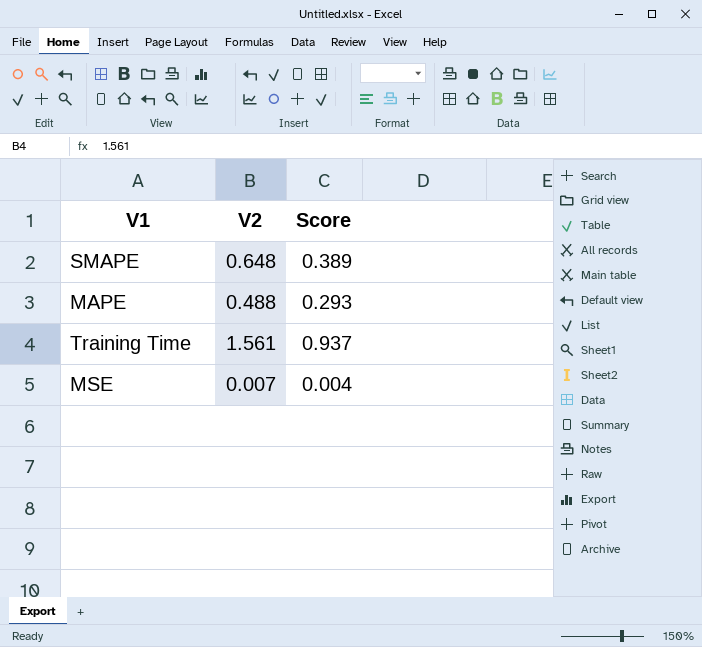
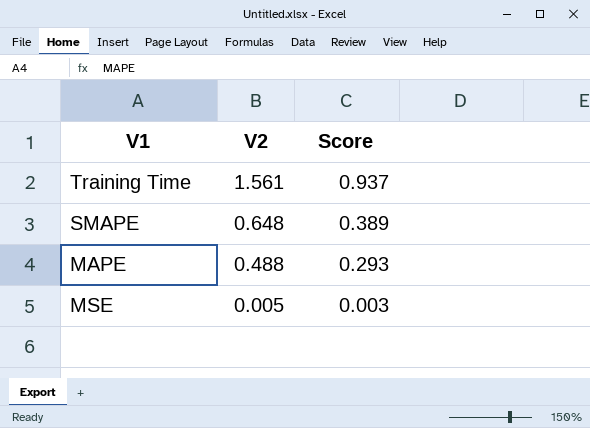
row order: none -> V2 descending
MSE | V2: 0.007 -> 0.005
MSE | Score: 0.004 -> 0.003

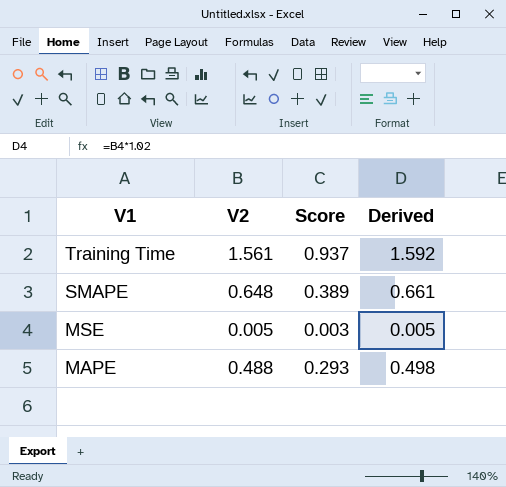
row order: V2 descending -> V1 descending
column Derived | formula: none -> [V2] * 1.02

